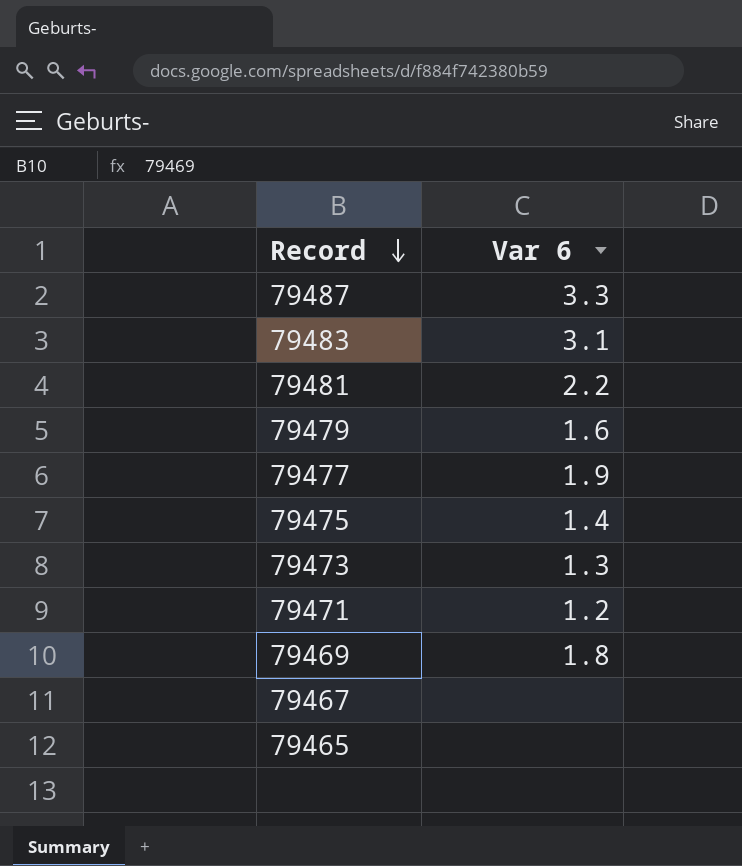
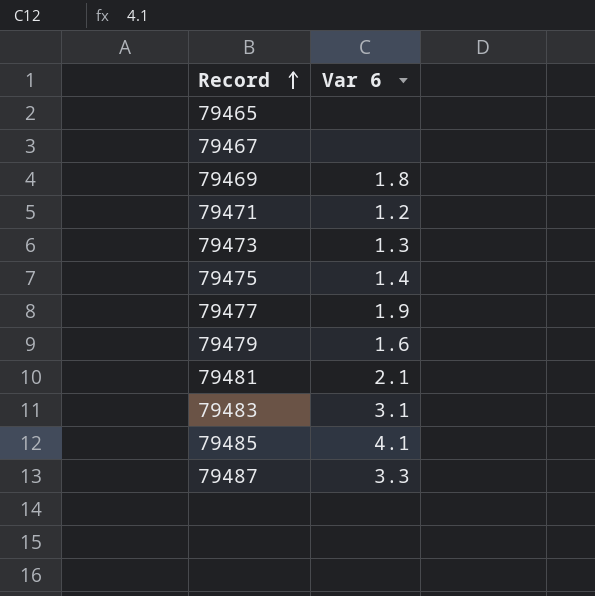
row order: Record descending -> Record ascending
79481 | Var 6: 2.2 -> 2.1
row 79485: none -> 4.1

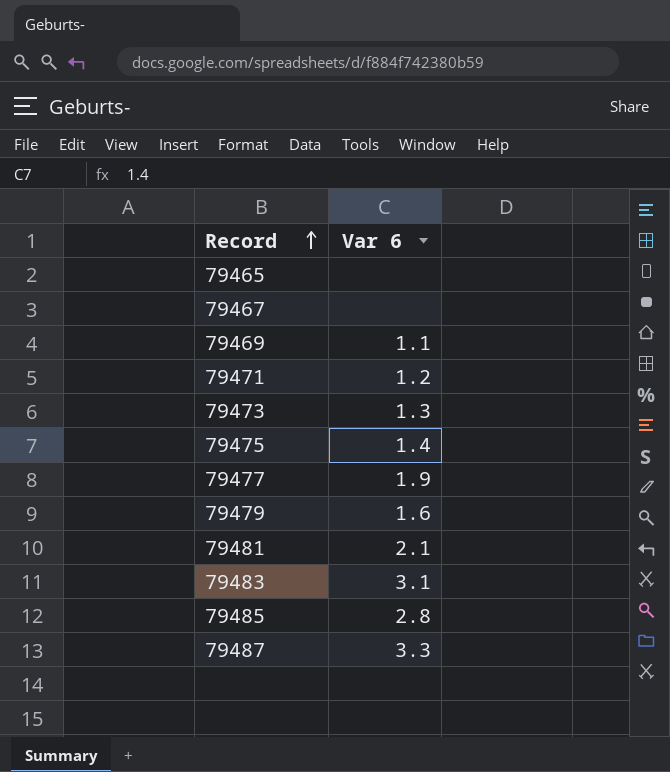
79469 | Var 6: 1.8 -> 1.1
79485 | Var 6: 4.1 -> 2.8

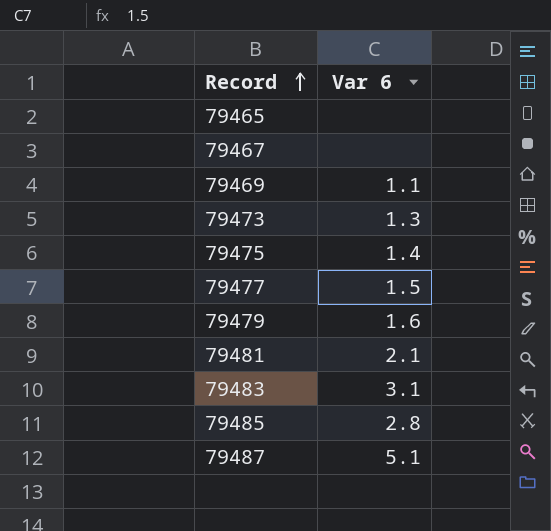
row 79471: 1.2 -> none
79477 | Var 6: 1.9 -> 1.5
79487 | Var 6: 3.3 -> 5.1

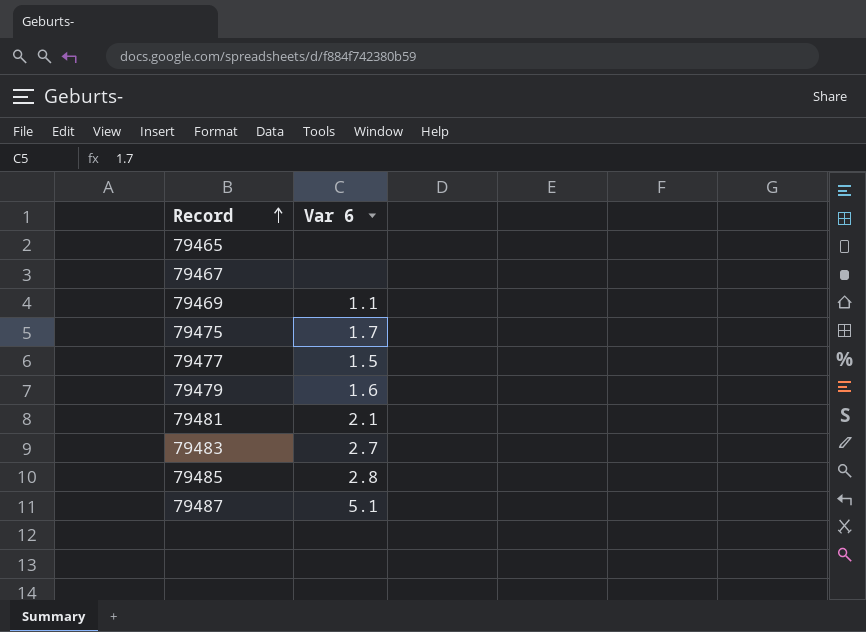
row 79473: 1.3 -> none
79475 | Var 6: 1.4 -> 1.7
79483 | Var 6: 3.1 -> 2.7

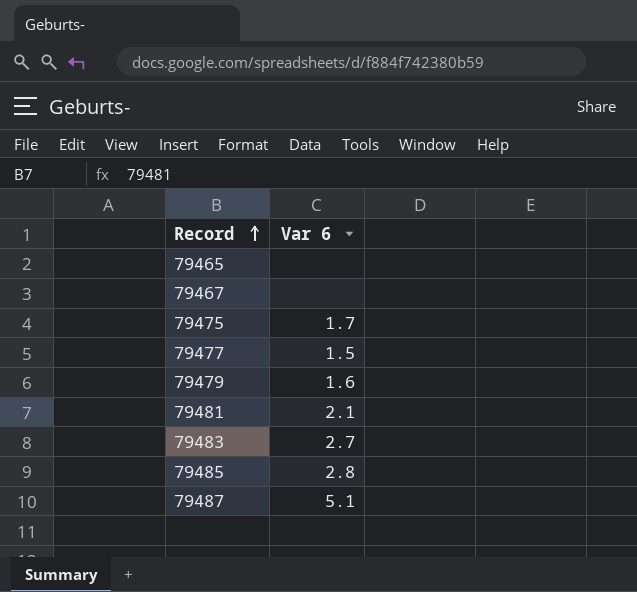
row 79469: 1.1 -> none

